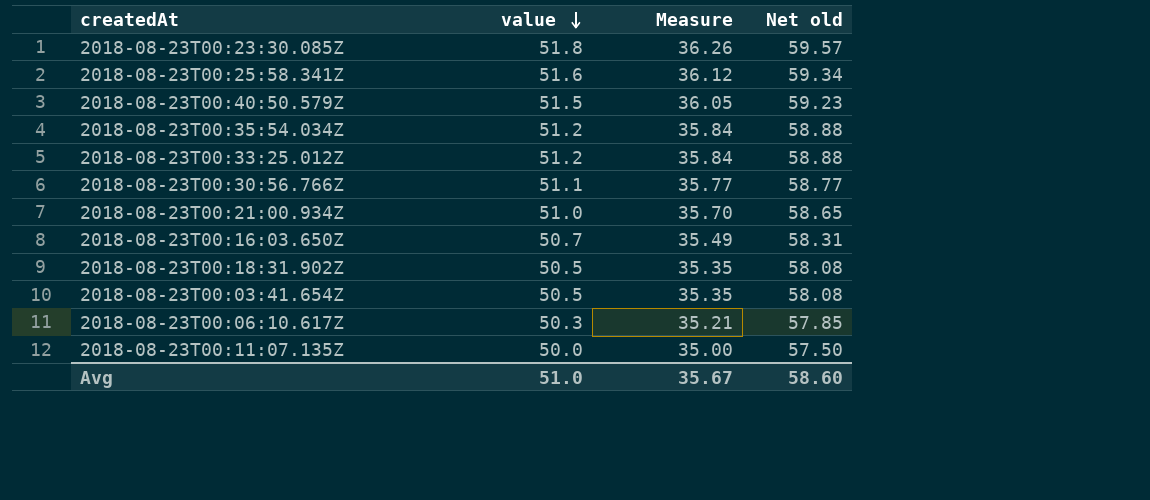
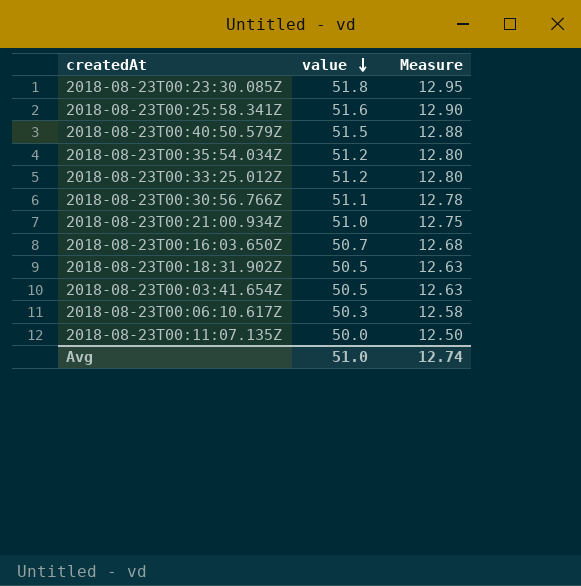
column Net old | formula: [value] * 1.15 -> none
column Measure | formula: [value] * 0.7 -> [value] * 0.25
Avg | Measure: 35.67 -> 12.74

